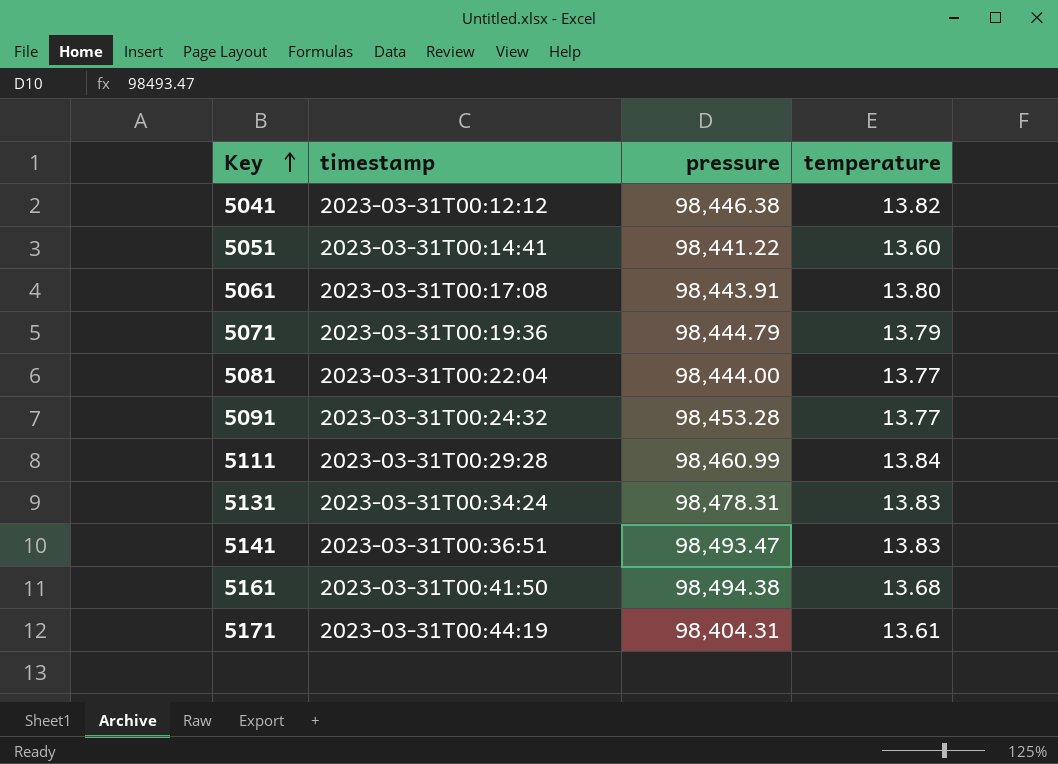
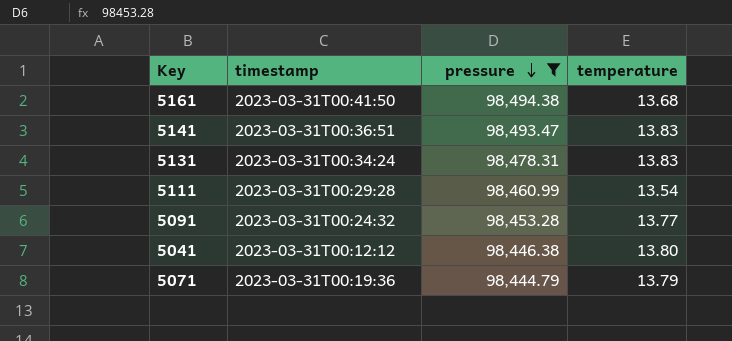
filter: none -> pressure >= 98,444.79
row order: Key ascending -> pressure descending
5111 | temperature: 13.84 -> 13.54
5041 | temperature: 13.82 -> 13.80

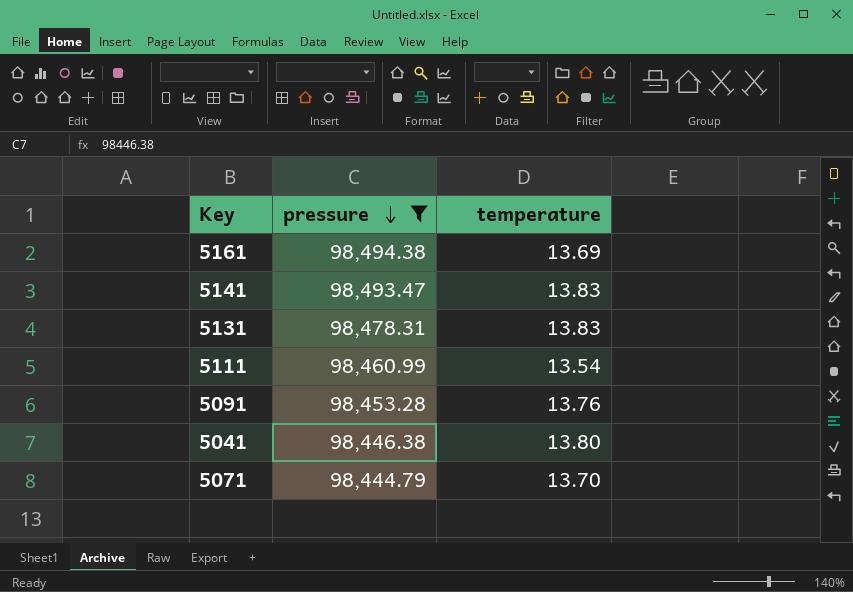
column timestamp | position: 2 -> none
5161 | temperature: 13.68 -> 13.69
5091 | temperature: 13.77 -> 13.76
5071 | temperature: 13.79 -> 13.70

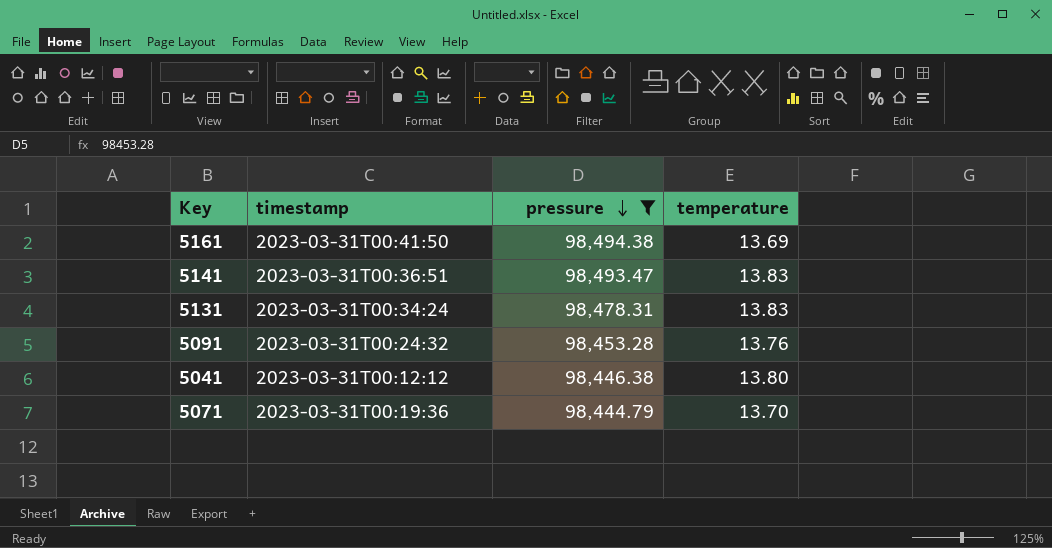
column timestamp | position: none -> 2
row 5111: 98,460.99 | 13.54 -> none

